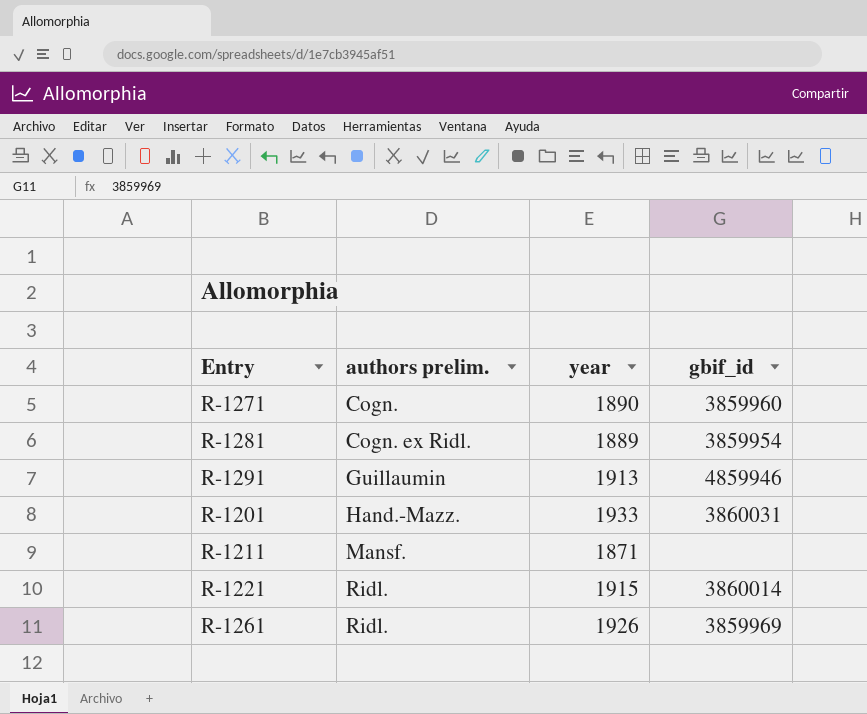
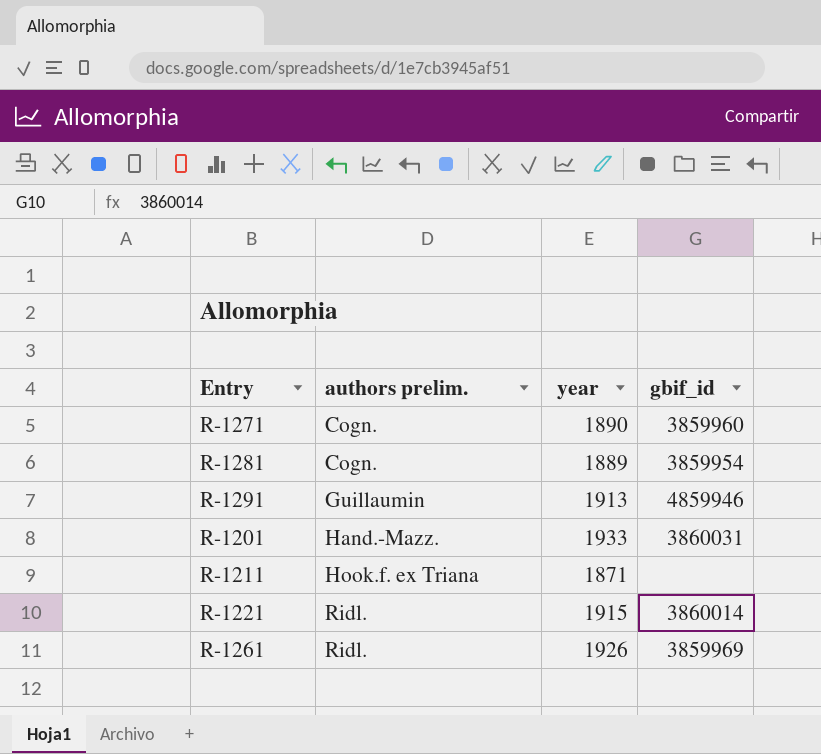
R-1281 | authors prelim.: Cogn. ex Ridl. -> Cogn.
R-1211 | authors prelim.: Mansf. -> Hook.f. ex Triana

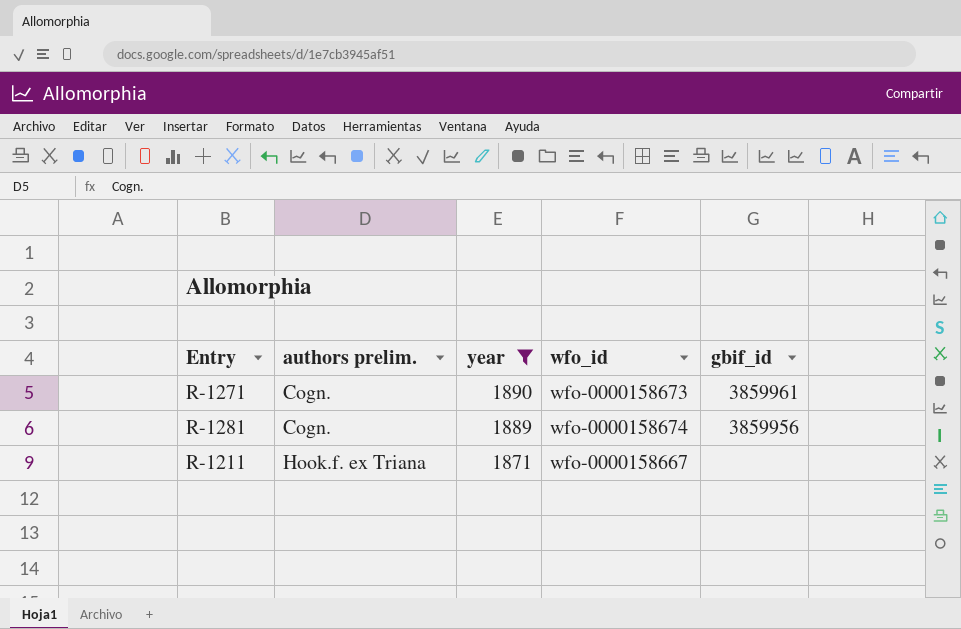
filter: none -> year <= 1890
column wfo_id | position: none -> 4
R-1271 | gbif_id: 3859960 -> 3859961
R-1281 | gbif_id: 3859954 -> 3859956

